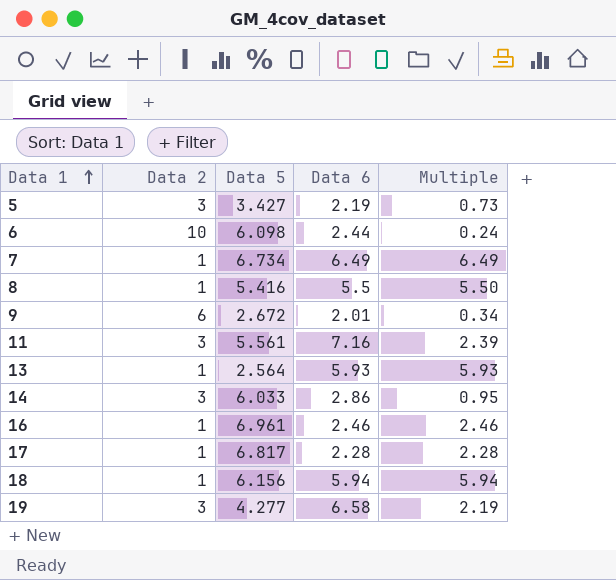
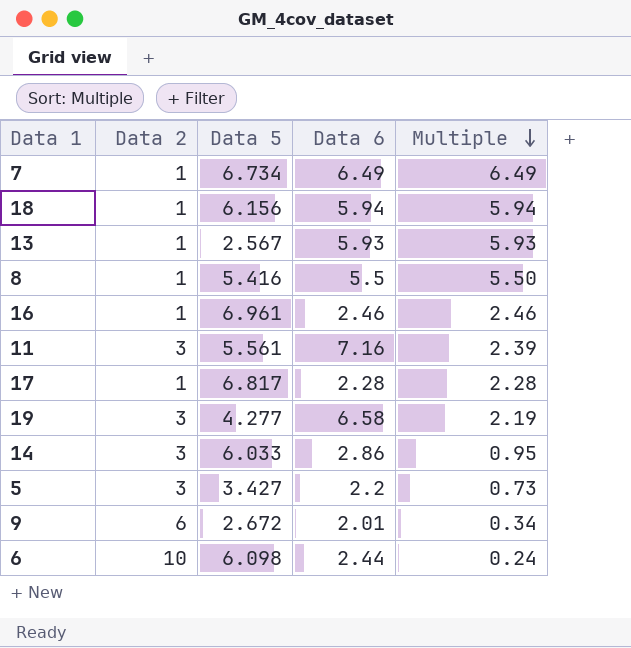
row order: Data 1 ascending -> Multiple descending
13 | Data 5: 2.564 -> 2.567
5 | Data 6: 2.19 -> 2.2

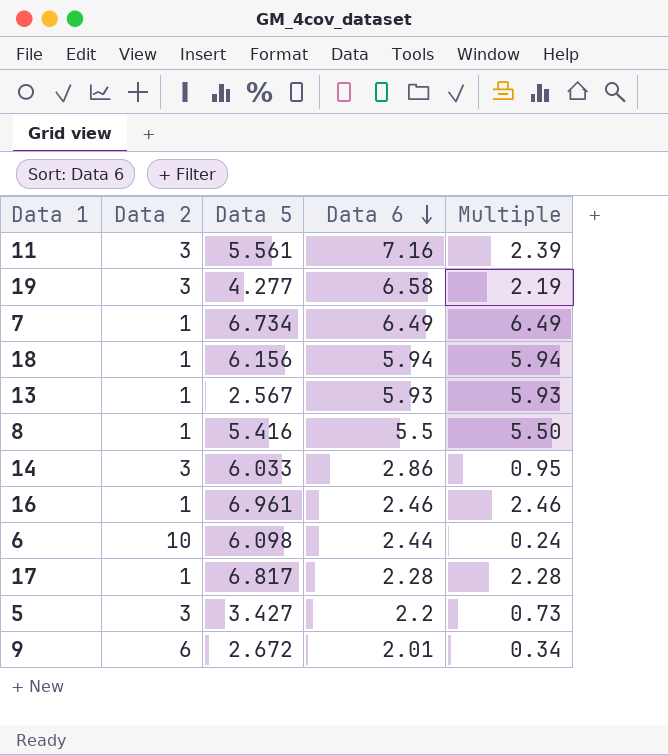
row order: Multiple descending -> Data 6 descending

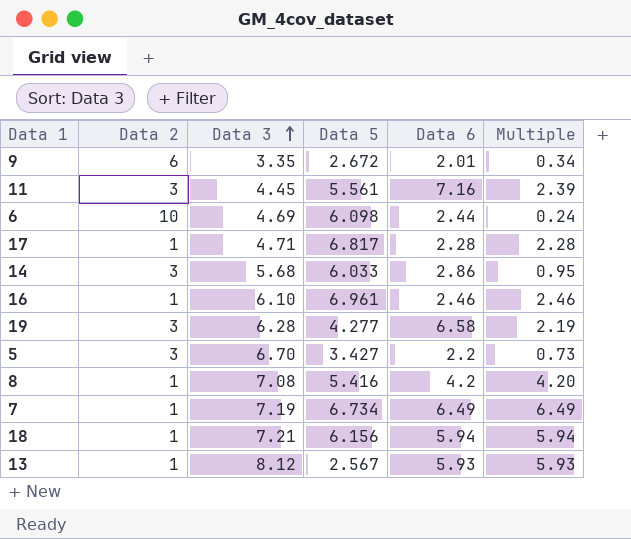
row order: Data 6 descending -> Data 3 ascending
column Data 3 | position: none -> 3
8 | Data 6: 5.5 -> 4.2
8 | Multiple: 5.50 -> 4.20

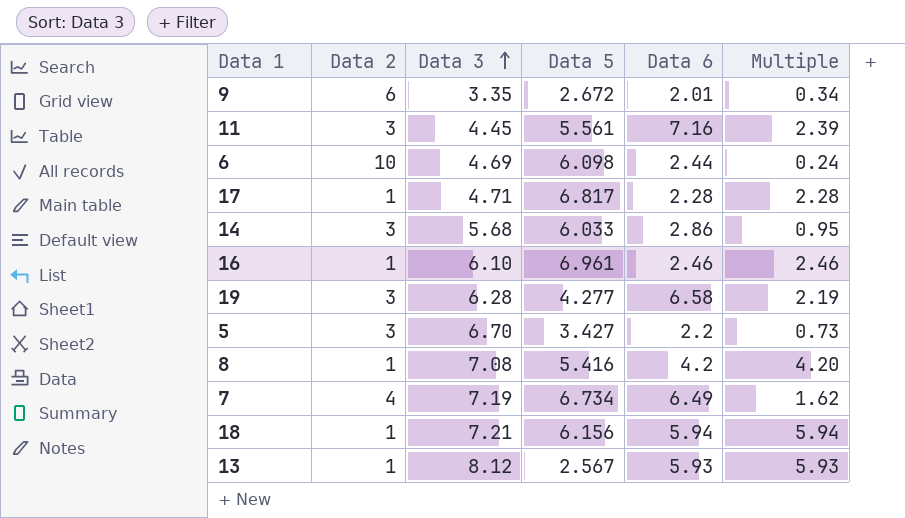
7 | Data 2: 1 -> 4
7 | Multiple: 6.49 -> 1.62

